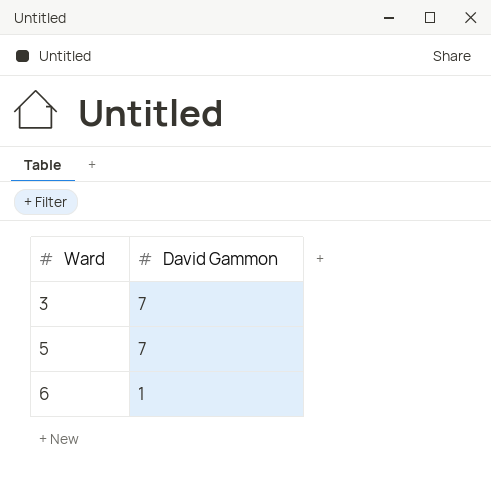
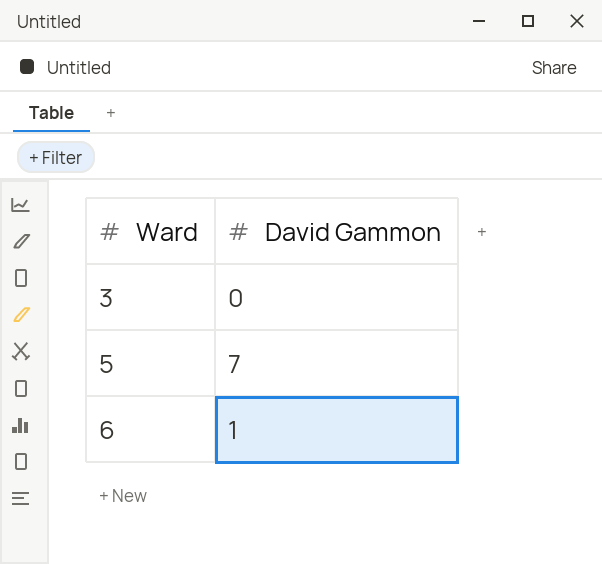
3 | David Gammon: 7 -> 0

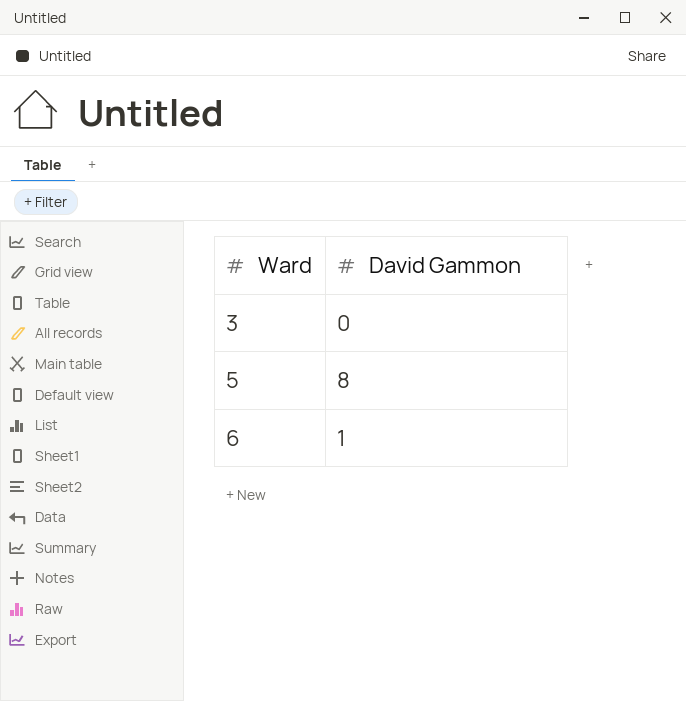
5 | David Gammon: 7 -> 8

